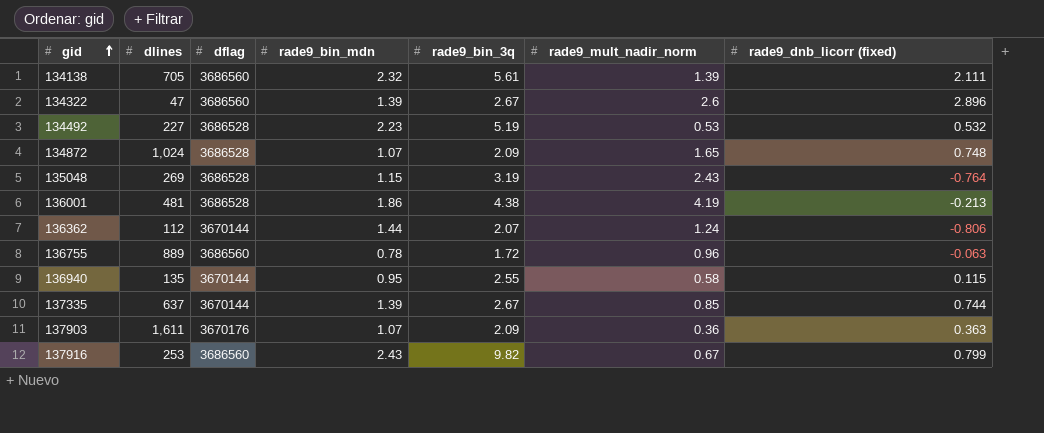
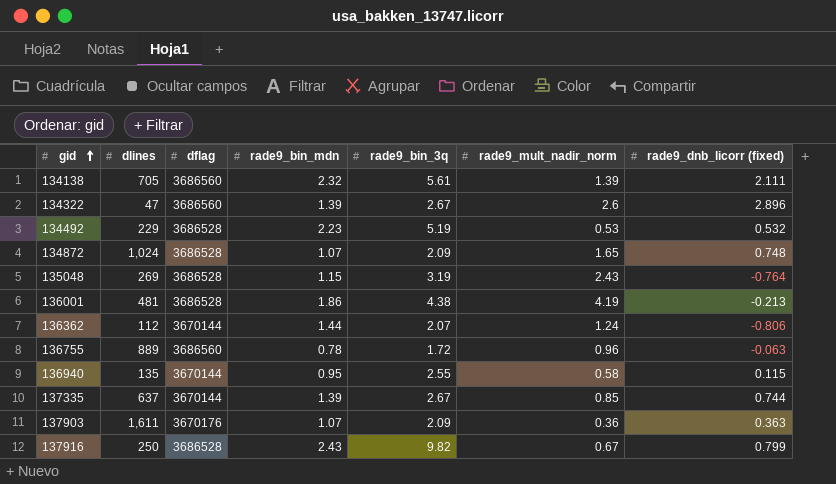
134492 | dlines: 227 -> 229
137916 | dlines: 253 -> 250
137916 | dflag: 3686560 -> 3686528

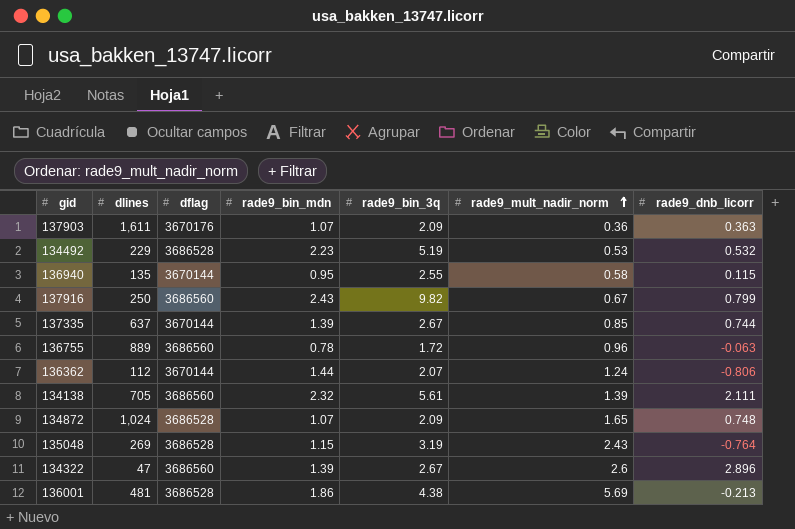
row order: gid ascending -> rade9_mult_nadir_norm ascending
column name: rade9_dnb_licorr (fixed) -> rade9_dnb_licorr
137916 | dflag: 3686528 -> 3686560
136001 | rade9_mult_nadir_norm: 4.19 -> 5.69

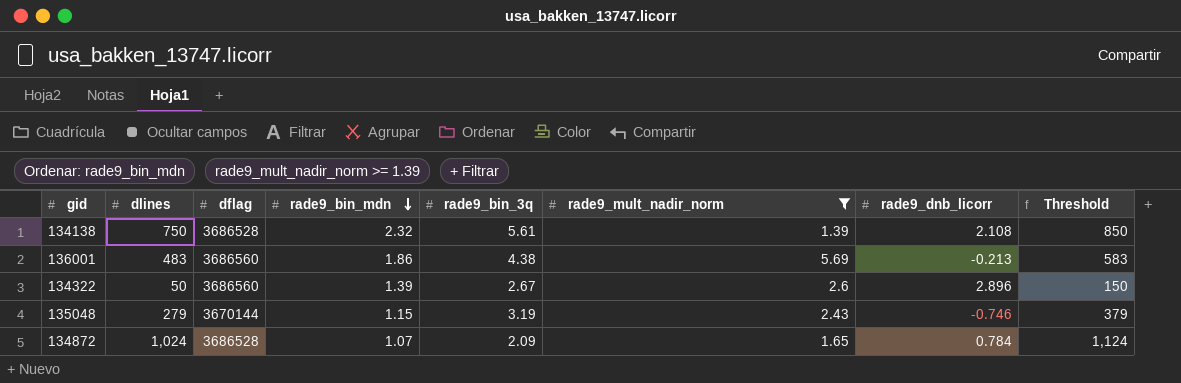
filter: none -> rade9_mult_nadir_norm >= 1.39
row order: rade9_mult_nadir_norm ascending -> rade9_bin_mdn descending
column Threshold | formula: none -> [dlines] + 100
134138 | dlines: 705 -> 750
134138 | dflag: 3686560 -> 3686528
134138 | rade9_dnb_licorr: 2.111 -> 2.108
136001 | dlines: 481 -> 483
136001 | dflag: 3686528 -> 3686560
134322 | dlines: 47 -> 50
135048 | dlines: 269 -> 279
135048 | dflag: 3686528 -> 3670144
135048 | rade9_dnb_licorr: -0.764 -> -0.746
134872 | rade9_dnb_licorr: 0.748 -> 0.784

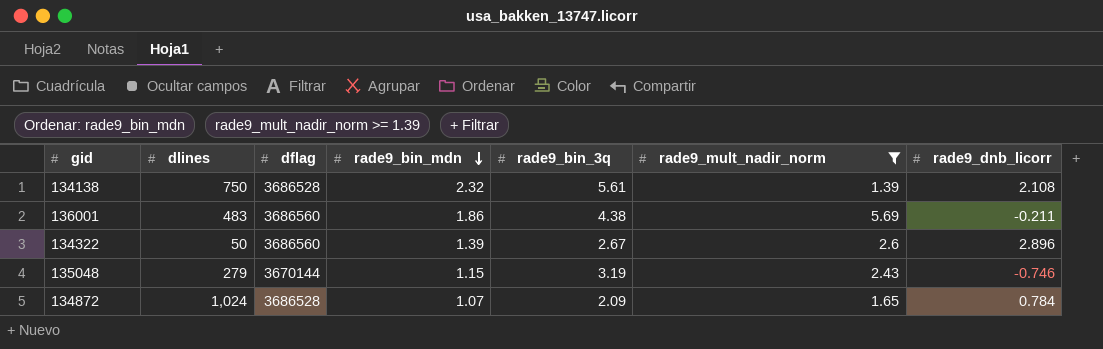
column Threshold | formula: [dlines] + 100 -> none
136001 | rade9_dnb_licorr: -0.213 -> -0.211

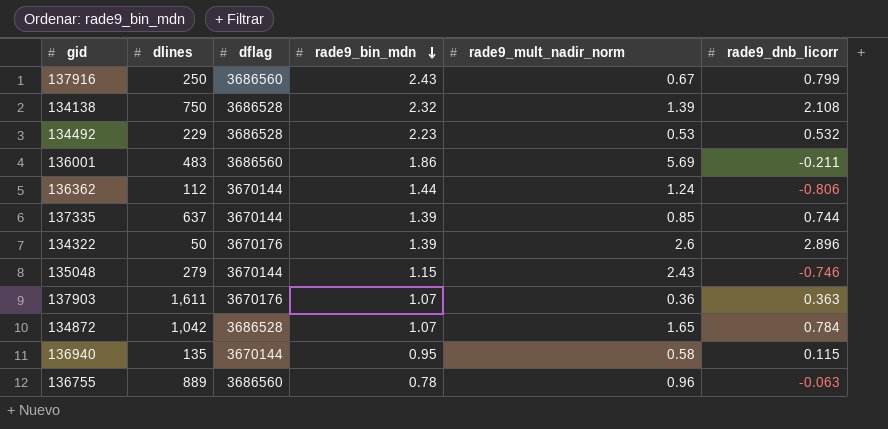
filter: rade9_mult_nadir_norm >= 1.39 -> none
column rade9_bin_3q | position: 5 -> none
134322 | dflag: 3686560 -> 3670176
134872 | dlines: 1,024 -> 1,042

